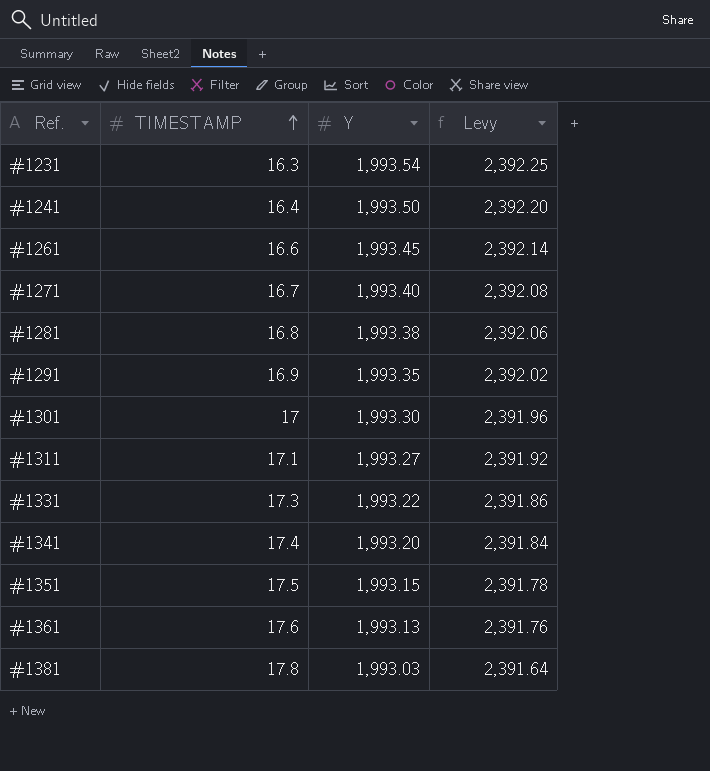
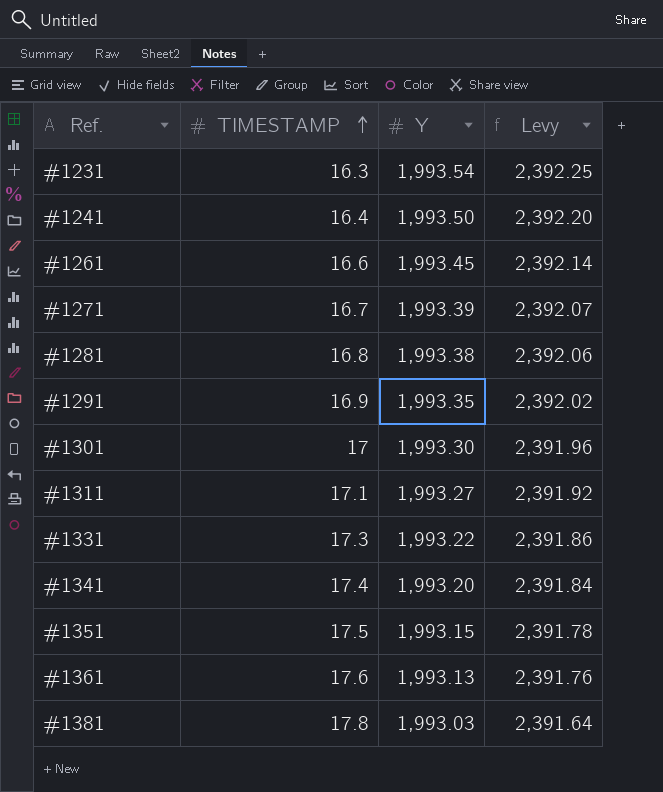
#1271 | Y: 1,993.40 -> 1,993.39
#1271 | Levy: 2,392.08 -> 2,392.07

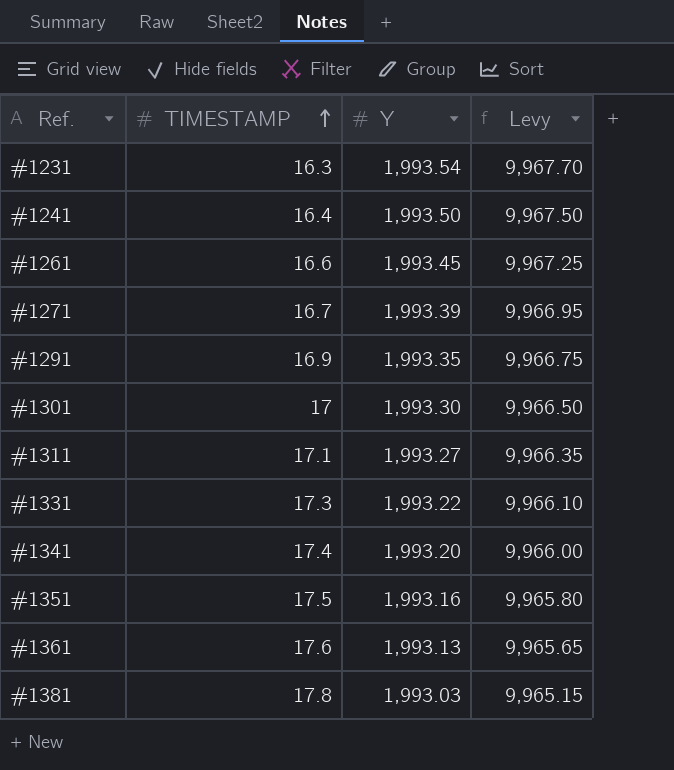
column Levy | formula: [Y] * 1.2 -> [Y] * 5
row #1281: 16.8 | 1,993.38 | 2,392.06 -> none
#1351 | Y: 1,993.15 -> 1,993.16

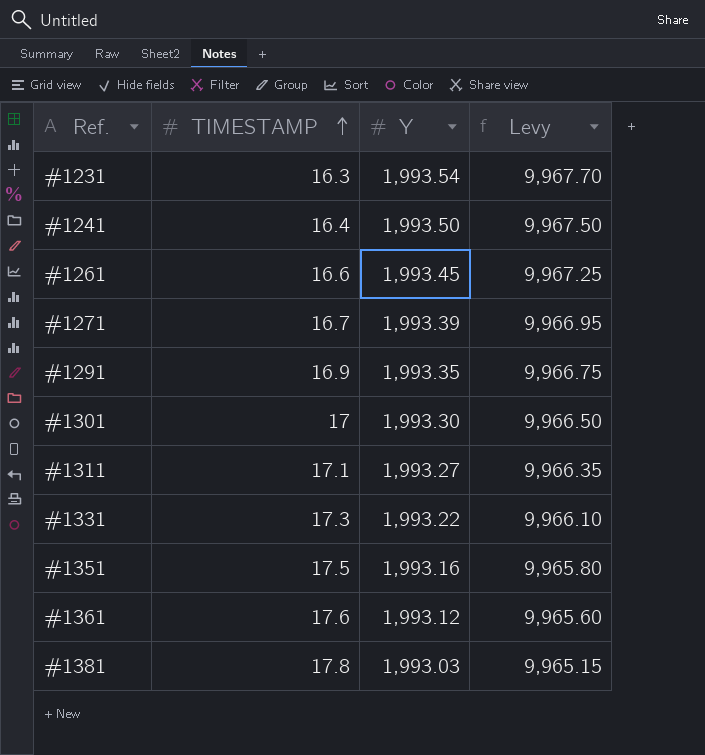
row #1341: 17.4 | 1,993.20 | 9,966.00 -> none
#1361 | Y: 1,993.13 -> 1,993.12
#1361 | Levy: 9,965.65 -> 9,965.60

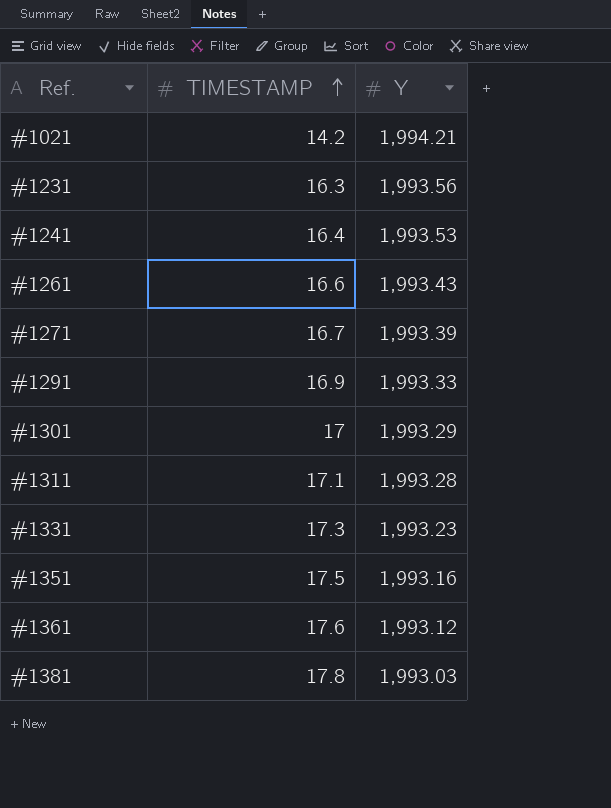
column Levy | formula: [Y] * 5 -> none
row #1021: none -> 14.2 | 1,994.21
#1231 | Y: 1,993.54 -> 1,993.56
#1241 | Y: 1,993.50 -> 1,993.53
#1261 | Y: 1,993.45 -> 1,993.43
#1291 | Y: 1,993.35 -> 1,993.33
#1301 | Y: 1,993.30 -> 1,993.29
#1311 | Y: 1,993.27 -> 1,993.28
#1331 | Y: 1,993.22 -> 1,993.23

